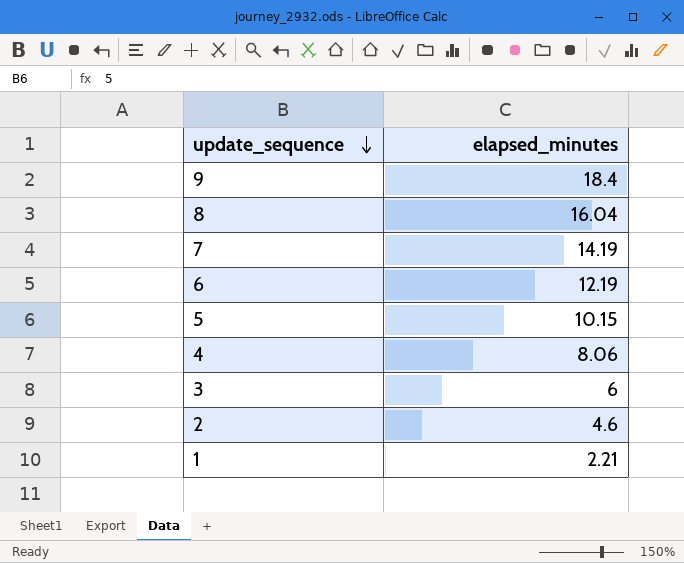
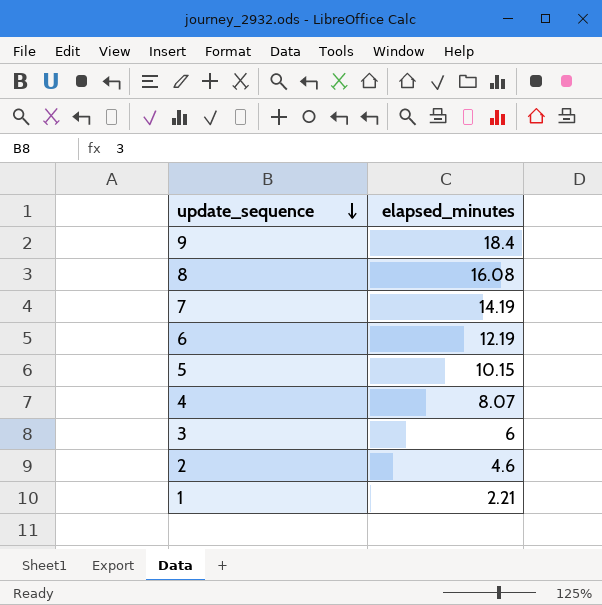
8 | elapsed_minutes: 16.04 -> 16.08
4 | elapsed_minutes: 8.06 -> 8.07

